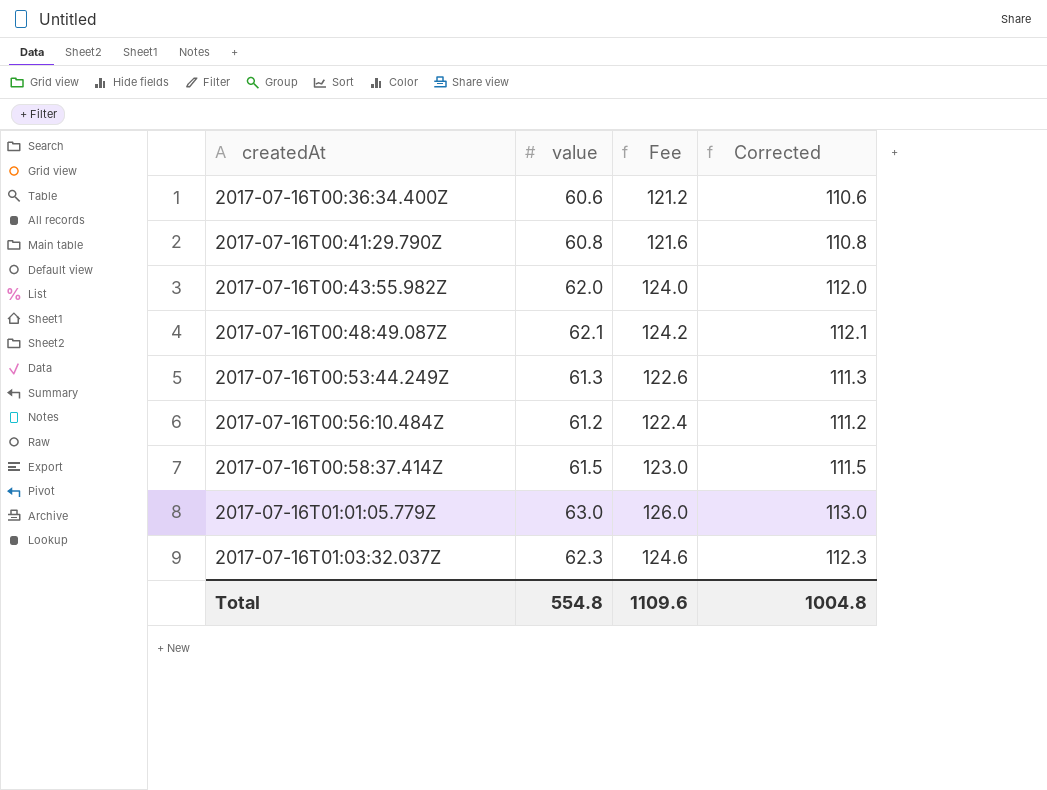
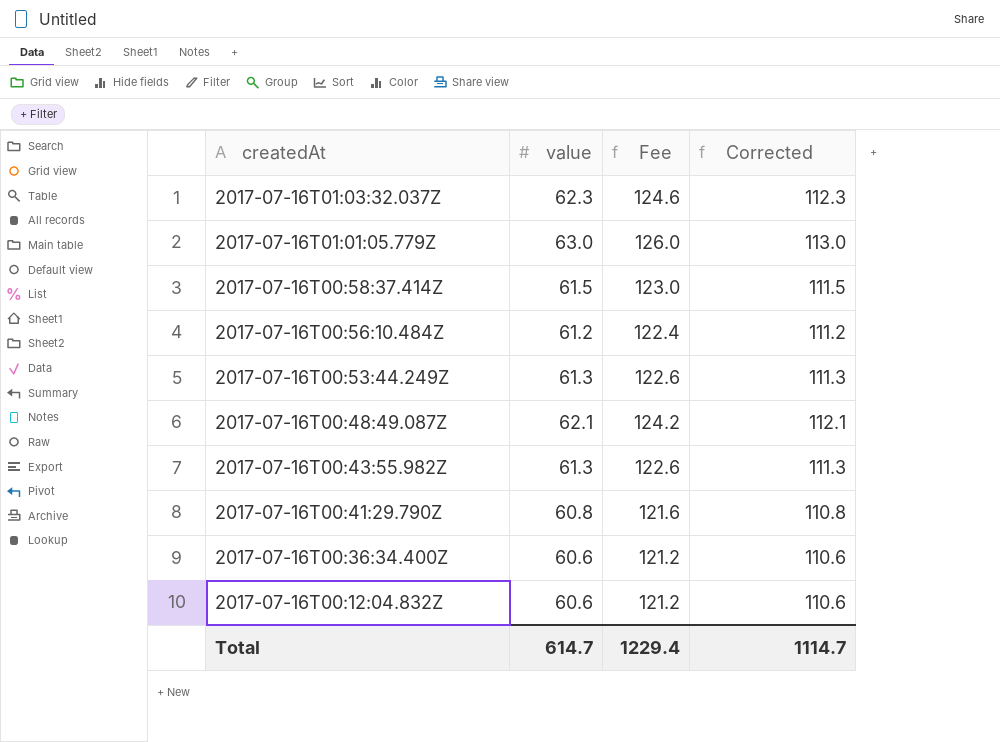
row order: createdAt ascending -> createdAt descending
2017-07-16T00:43:55.982Z | value: 62.0 -> 61.3
2017-07-16T00:43:55.982Z | Fee: 124.0 -> 122.6
2017-07-16T00:43:55.982Z | Corrected: 112.0 -> 111.3
row 2017-07-16T00:12:04.832Z: none -> 60.6 | 121.2 | 110.6
Total | value: 554.8 -> 614.7
Total | Fee: 1109.6 -> 1229.4
Total | Corrected: 1004.8 -> 1114.7

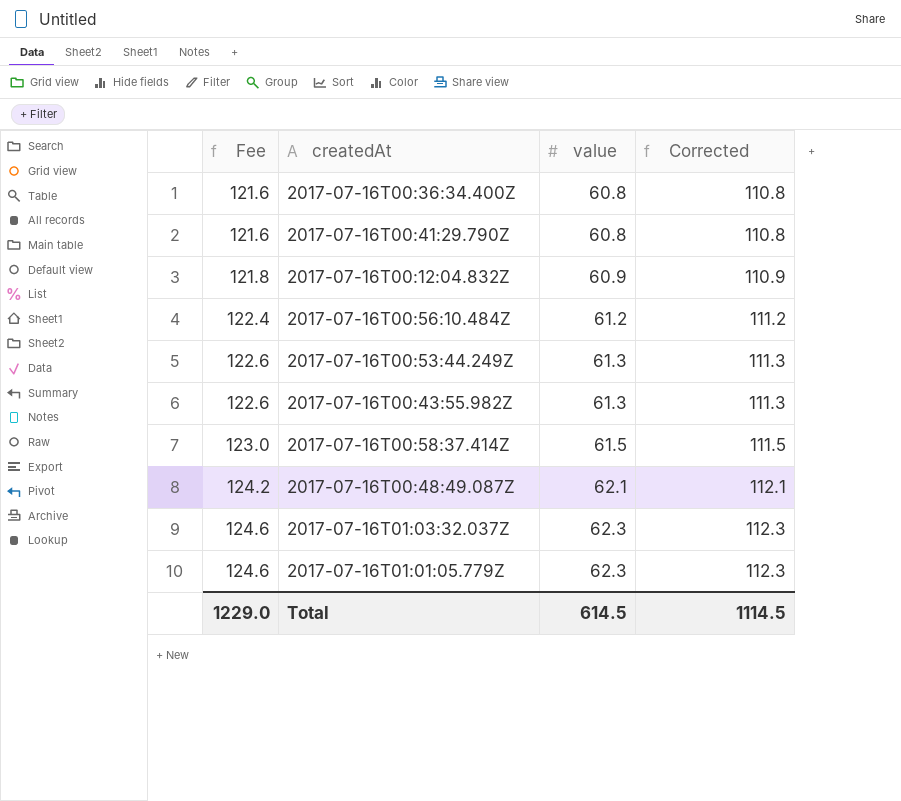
row order: createdAt descending -> Fee ascending
column Fee | position: 3 -> 1
2017-07-16T00:36:34.400Z | Fee: 121.2 -> 121.6
2017-07-16T00:36:34.400Z | value: 60.6 -> 60.8
2017-07-16T00:36:34.400Z | Corrected: 110.6 -> 110.8
2017-07-16T00:12:04.832Z | Fee: 121.2 -> 121.8
2017-07-16T00:12:04.832Z | value: 60.6 -> 60.9
2017-07-16T00:12:04.832Z | Corrected: 110.6 -> 110.9
2017-07-16T01:01:05.779Z | Fee: 126.0 -> 124.6
2017-07-16T01:01:05.779Z | value: 63.0 -> 62.3
2017-07-16T01:01:05.779Z | Corrected: 113.0 -> 112.3
Total | Fee: 1229.4 -> 1229.0
Total | value: 614.7 -> 614.5
Total | Corrected: 1114.7 -> 1114.5

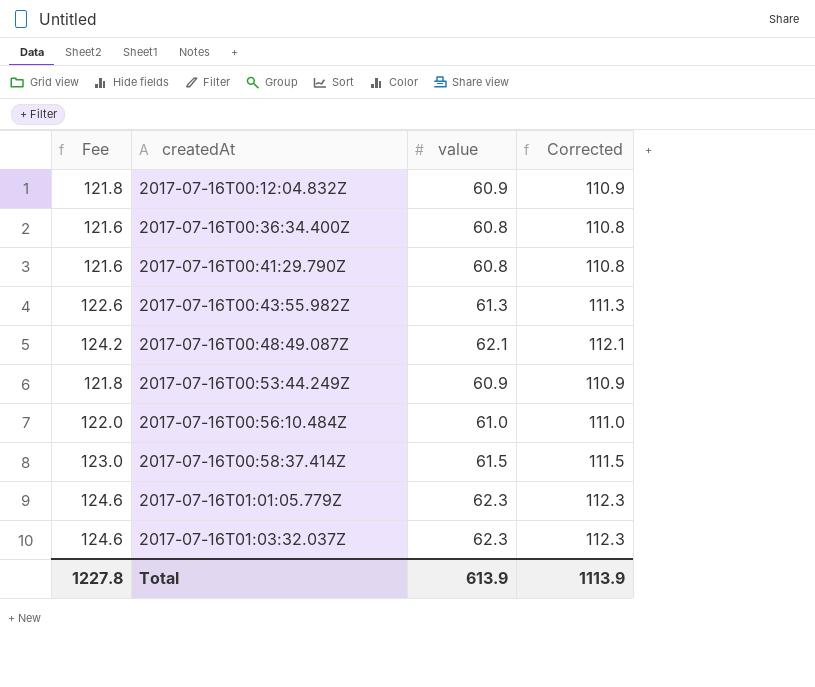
row order: Fee ascending -> createdAt ascending
2017-07-16T00:53:44.249Z | Fee: 122.6 -> 121.8
2017-07-16T00:53:44.249Z | value: 61.3 -> 60.9
2017-07-16T00:53:44.249Z | Corrected: 111.3 -> 110.9
2017-07-16T00:56:10.484Z | Fee: 122.4 -> 122.0
2017-07-16T00:56:10.484Z | value: 61.2 -> 61.0
2017-07-16T00:56:10.484Z | Corrected: 111.2 -> 111.0
Total | Fee: 1229.0 -> 1227.8
Total | value: 614.5 -> 613.9
Total | Corrected: 1114.5 -> 1113.9

